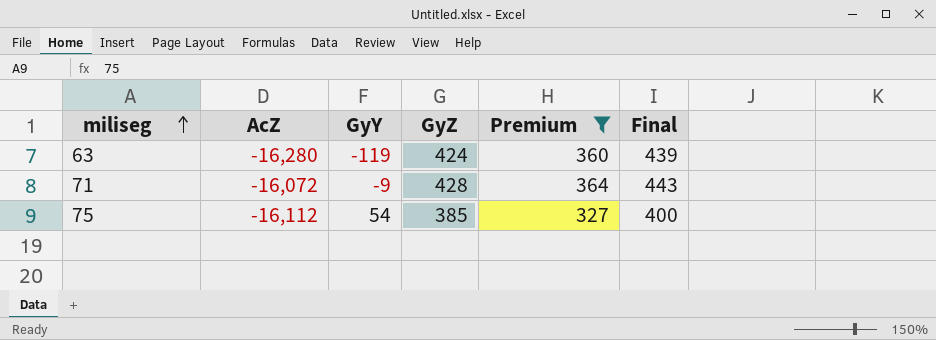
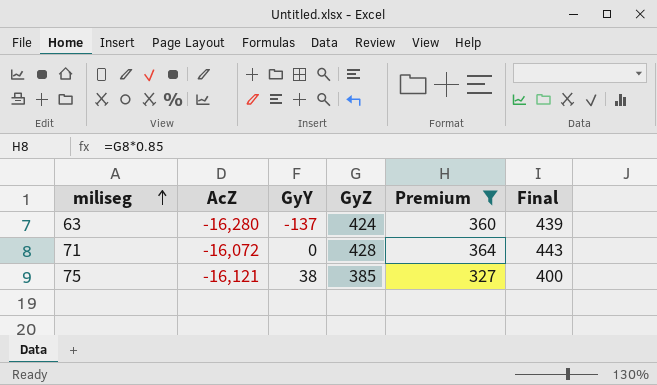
63 | GyY: -119 -> -137
71 | GyY: -9 -> 0
75 | AcZ: -16,112 -> -16,121
75 | GyY: 54 -> 38

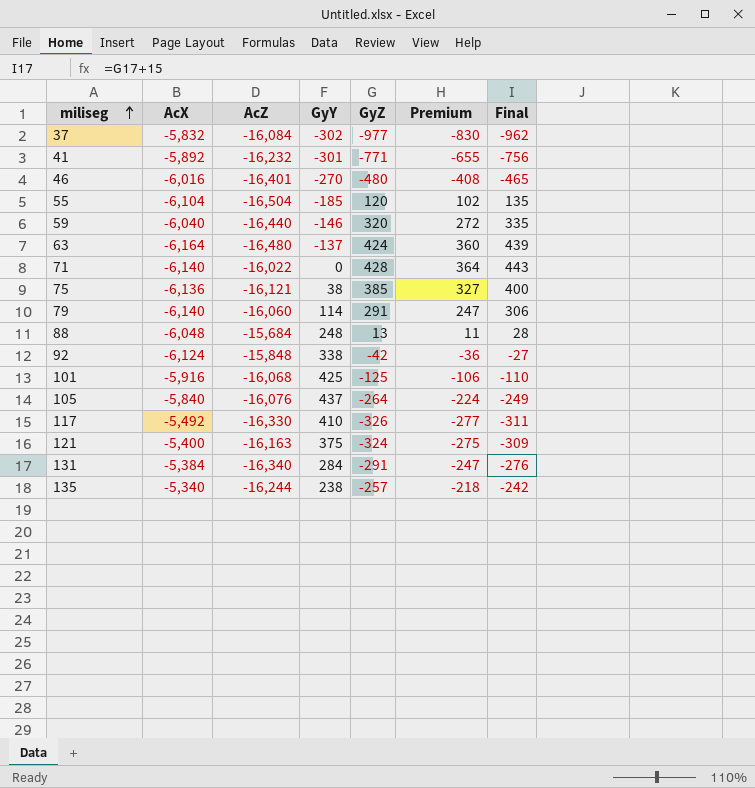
filter: Premium >= 327 -> none
column AcX | position: none -> 2
63 | AcZ: -16,280 -> -16,480
71 | AcZ: -16,072 -> -16,022

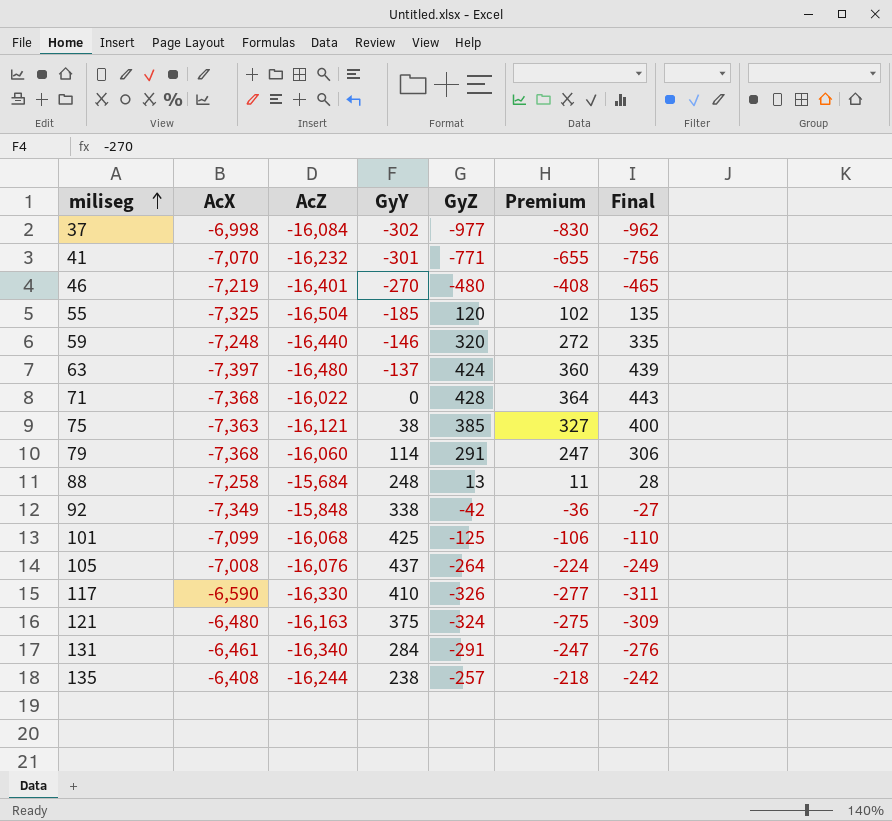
37 | AcX: -5,832 -> -6,998
41 | AcX: -5,892 -> -7,070
46 | AcX: -6,016 -> -7,219
55 | AcX: -6,104 -> -7,325
59 | AcX: -6,040 -> -7,248
63 | AcX: -6,164 -> -7,397
71 | AcX: -6,140 -> -7,368
75 | AcX: -6,136 -> -7,363
79 | AcX: -6,140 -> -7,368
88 | AcX: -6,048 -> -7,258
92 | AcX: -6,124 -> -7,349
101 | AcX: -5,916 -> -7,099
105 | AcX: -5,840 -> -7,008
117 | AcX: -5,492 -> -6,590
121 | AcX: -5,400 -> -6,480
131 | AcX: -5,384 -> -6,461
135 | AcX: -5,340 -> -6,408

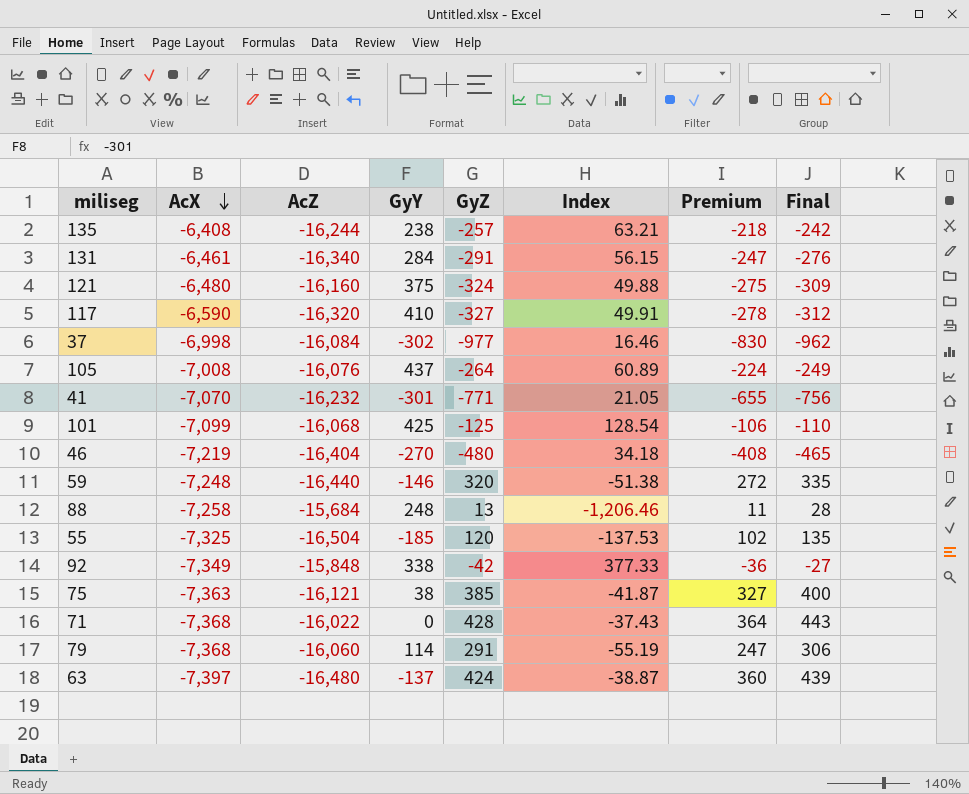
row order: miliseg ascending -> AcX descending
column Index | formula: none -> [AcZ] / [GyZ]
121 | AcZ: -16,163 -> -16,160
117 | AcZ: -16,330 -> -16,320
117 | GyZ: -326 -> -327
117 | Premium: -277 -> -278
117 | Final: -311 -> -312
46 | AcZ: -16,401 -> -16,404

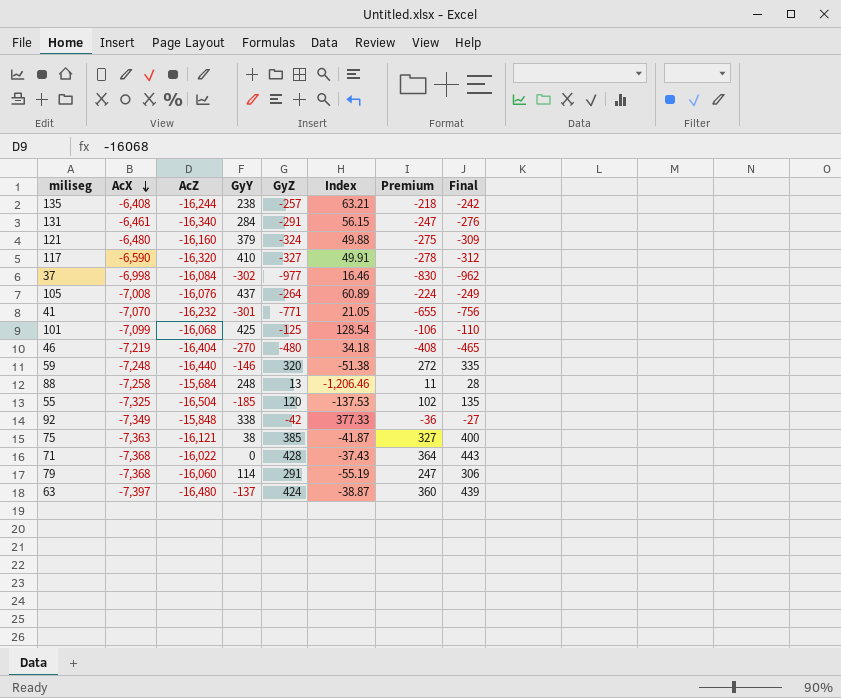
121 | GyY: 375 -> 379

